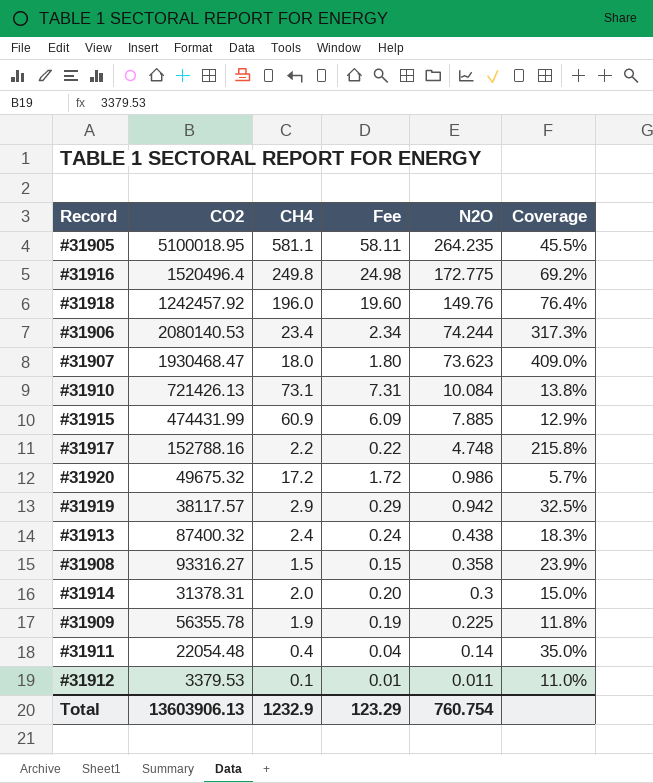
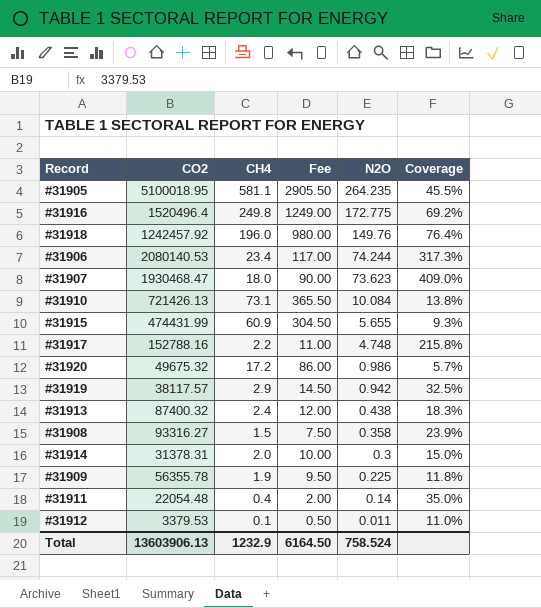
column Fee | formula: [CH4] * 0.1 -> [CH4] * 5
#31915 | N2O: 7.885 -> 5.655
#31915 | Coverage: 12.9% -> 9.3%
Total | Fee: 123.29 -> 6164.50
Total | N2O: 760.754 -> 758.524

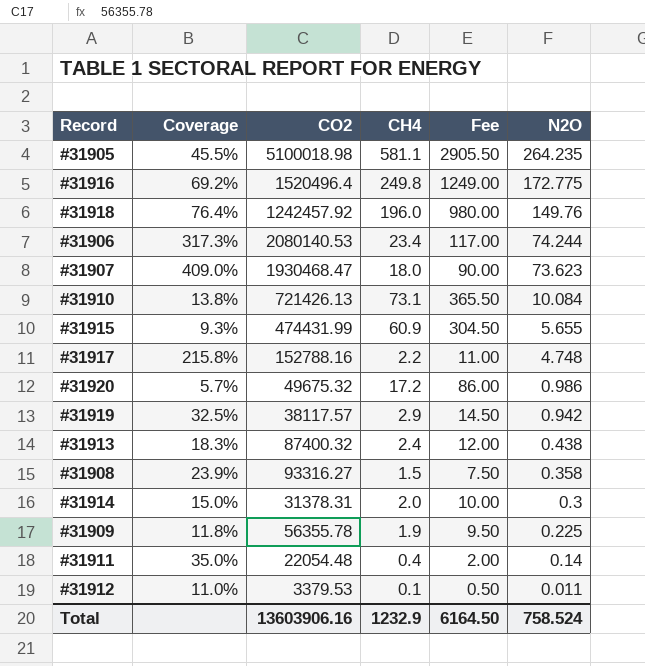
column Coverage | position: 6 -> 2
#31905 | CO2: 5100018.95 -> 5100018.98
Total | CO2: 13603906.13 -> 13603906.16

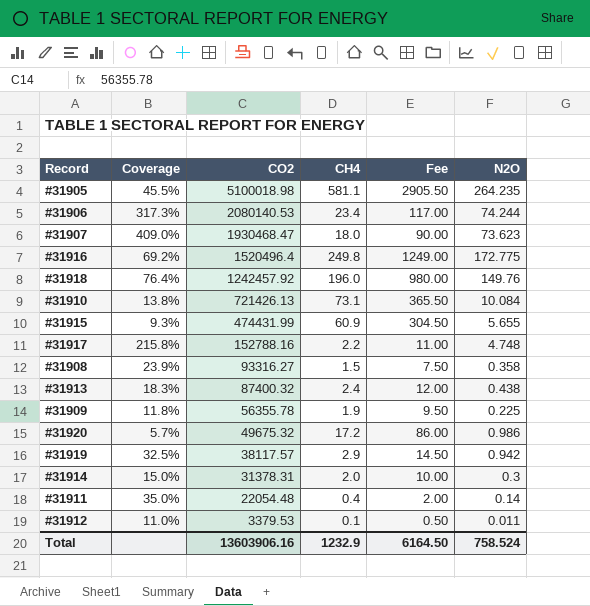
row order: N2O descending -> CO2 descending

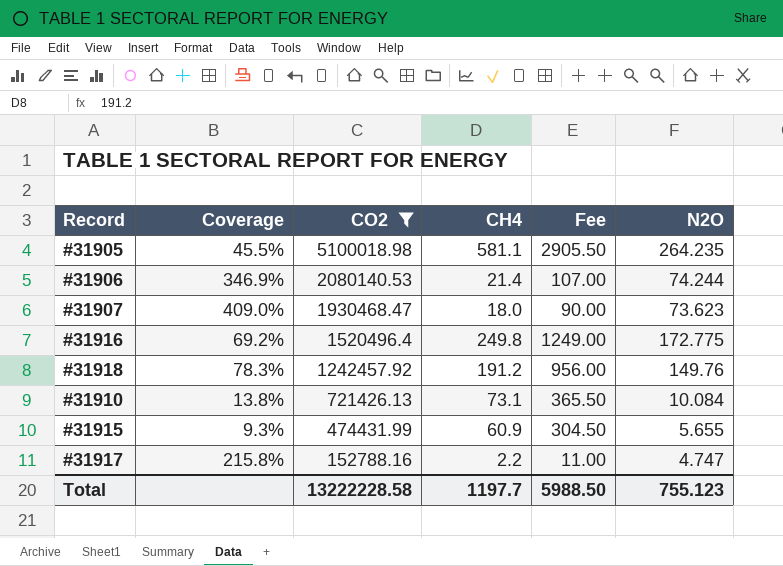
filter: none -> CO2 >= 152788.16
#31906 | Coverage: 317.3% -> 346.9%
#31906 | CH4: 23.4 -> 21.4
#31906 | Fee: 117.00 -> 107.00
#31918 | Coverage: 76.4% -> 78.3%
#31918 | CH4: 196.0 -> 191.2
#31918 | Fee: 980.00 -> 956.00
#31917 | N2O: 4.748 -> 4.747
Total | CO2: 13603906.16 -> 13222228.58
Total | CH4: 1232.9 -> 1197.7
Total | Fee: 6164.50 -> 5988.50
Total | N2O: 758.524 -> 755.123

